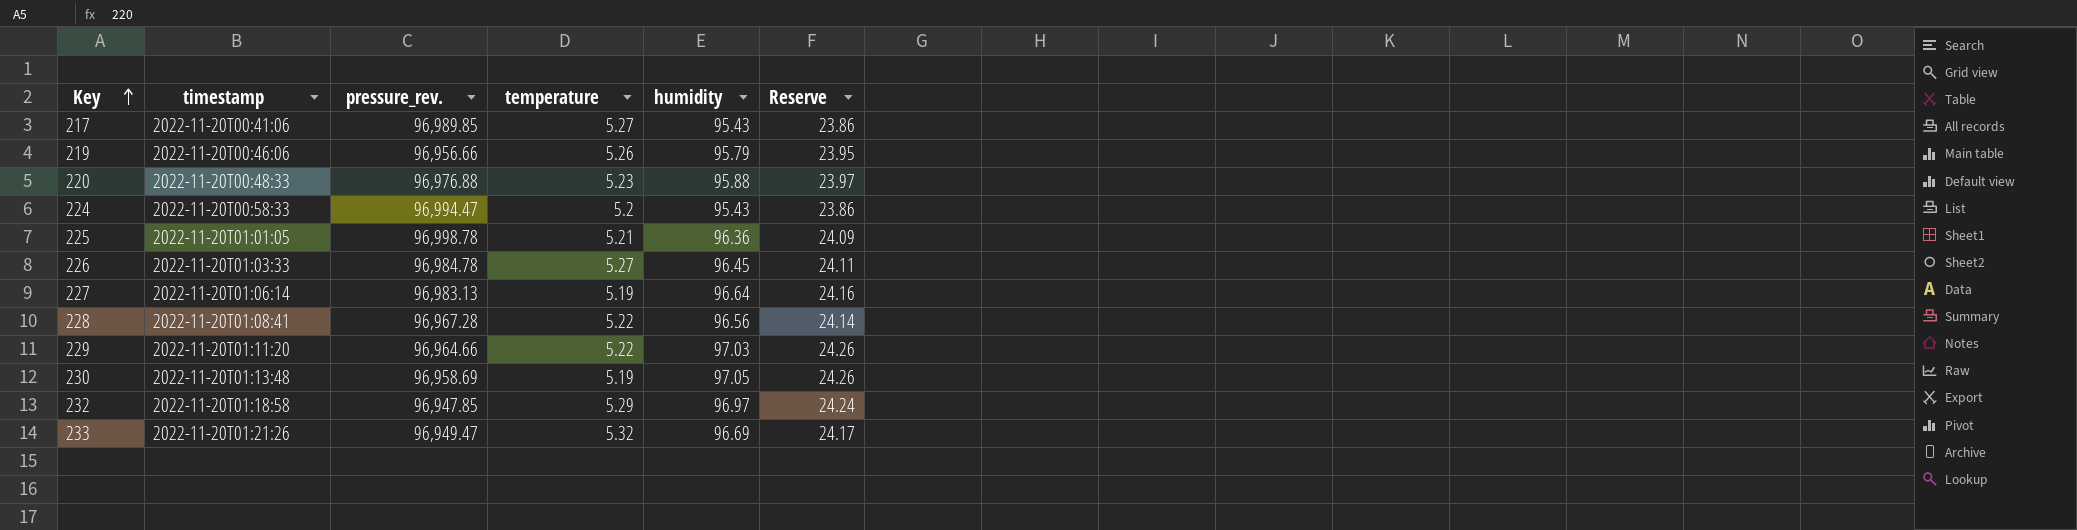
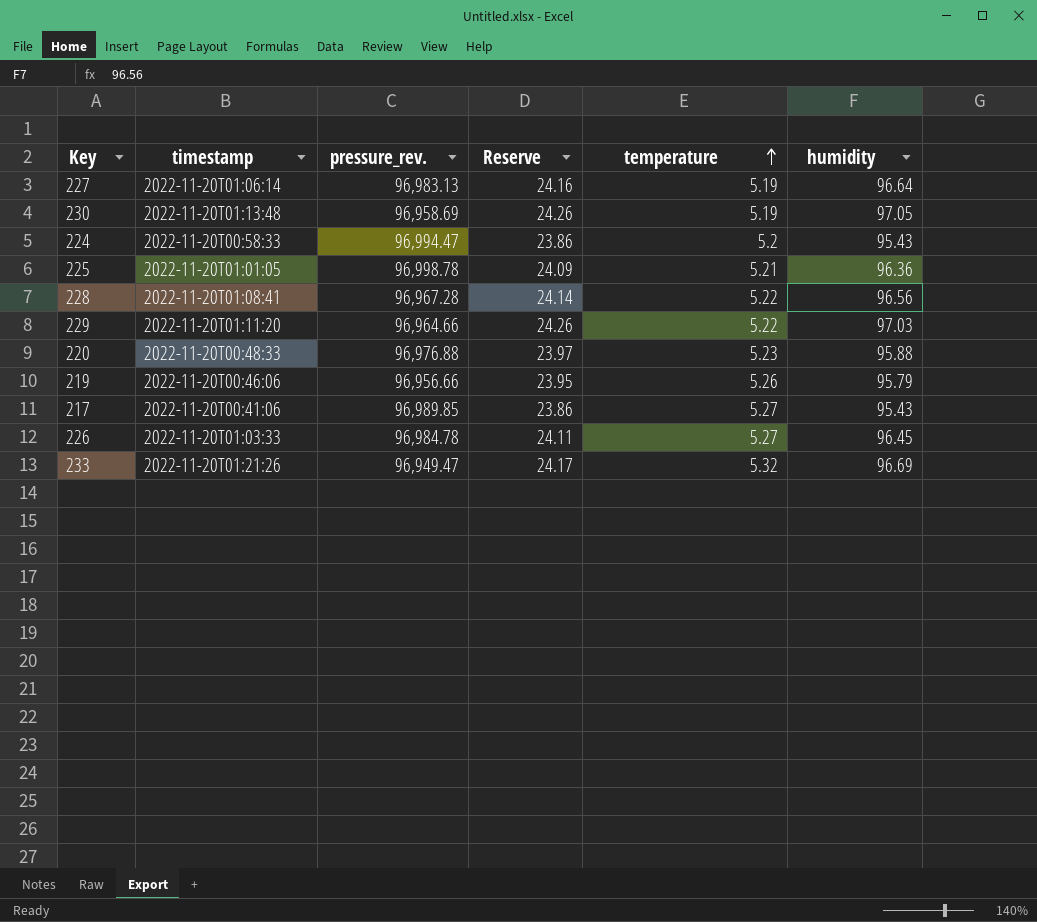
row order: Key ascending -> temperature ascending
column Reserve | position: 6 -> 4
row 232: 2022-11-20T01:18:58 | 96,947.85 | 5.29 | 96.97 | 24.24 -> none

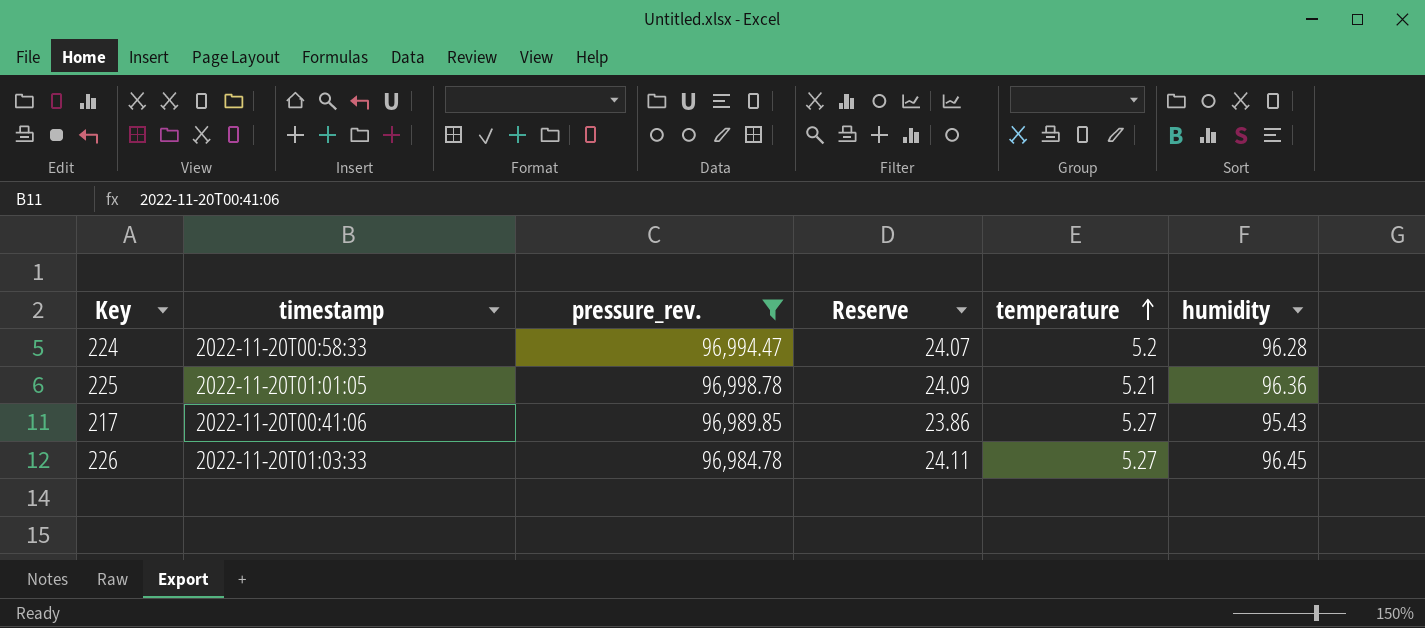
filter: none -> pressure_rev. >= 96,984.78
224 | Reserve: 23.86 -> 24.07
224 | humidity: 95.43 -> 96.28

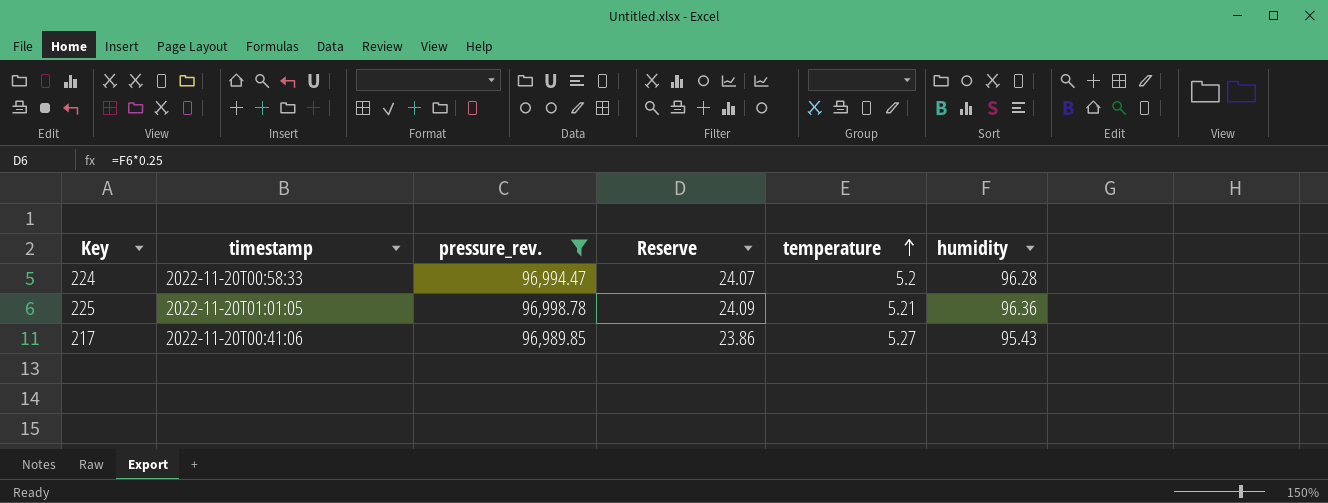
row 226: 2022-11-20T01:03:33 | 96,984.78 | 24.11 | 5.27 | 96.45 -> none

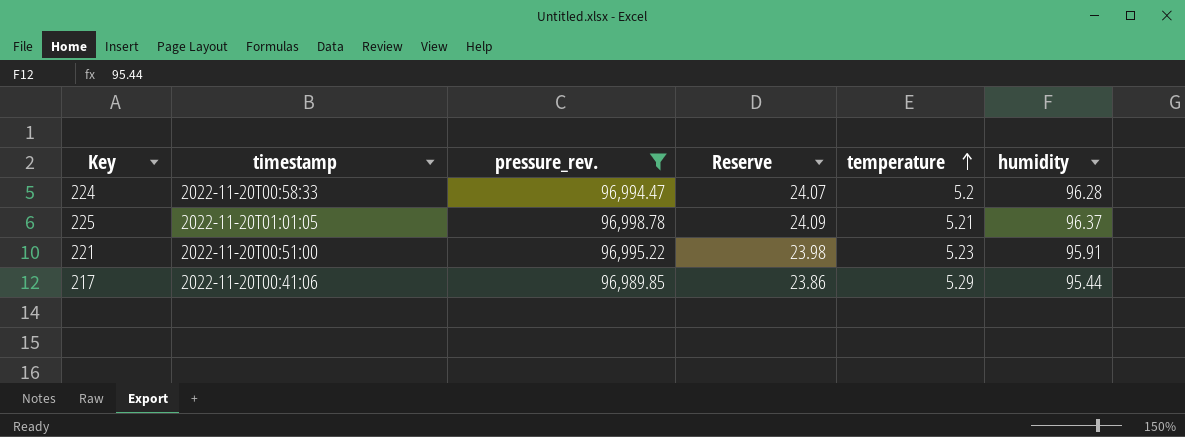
225 | humidity: 96.36 -> 96.37
row 221: none -> 2022-11-20T00:51:00 | 96,995.22 | 23.98 | 5.23 | 95.91
217 | temperature: 5.27 -> 5.29
217 | humidity: 95.43 -> 95.44

